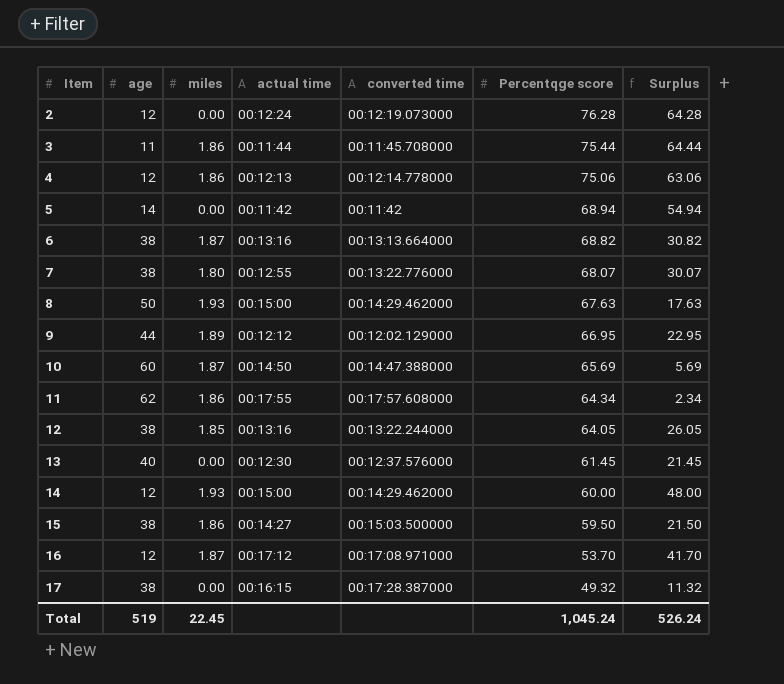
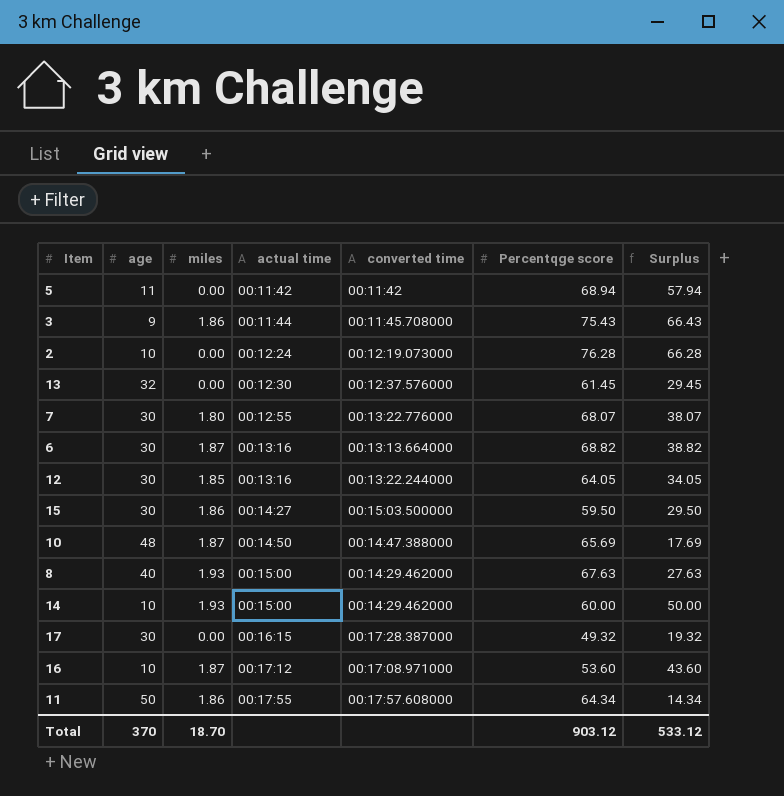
row order: Item ascending -> actual time ascending
row 4: 12 | 1.86 | 00:12:13 | 00:12:14.778000 | 75.06 | 63.06 -> none
row 9: 44 | 1.89 | 00:12:12 | 00:12:02.129000 | 66.95 | 22.95 -> none
5 | age: 14 -> 11
5 | Surplus: 54.94 -> 57.94
3 | age: 11 -> 9
3 | Percentqge score: 75.44 -> 75.43
3 | Surplus: 64.44 -> 66.43
2 | age: 12 -> 10
2 | Surplus: 64.28 -> 66.28
13 | age: 40 -> 32
13 | Surplus: 21.45 -> 29.45
7 | age: 38 -> 30
7 | Surplus: 30.07 -> 38.07
6 | age: 38 -> 30
6 | Surplus: 30.82 -> 38.82
12 | age: 38 -> 30
12 | Surplus: 26.05 -> 34.05
15 | age: 38 -> 30
15 | Surplus: 21.50 -> 29.50
10 | age: 60 -> 48
10 | Surplus: 5.69 -> 17.69
8 | age: 50 -> 40
8 | Surplus: 17.63 -> 27.63
14 | age: 12 -> 10
14 | Surplus: 48.00 -> 50.00
17 | age: 38 -> 30
17 | Surplus: 11.32 -> 19.32
16 | age: 12 -> 10
16 | Percentqge score: 53.70 -> 53.60
16 | Surplus: 41.70 -> 43.60
11 | age: 62 -> 50
11 | Surplus: 2.34 -> 14.34
Total | age: 519 -> 370
Total | miles: 22.45 -> 18.70
Total | Percentqge score: 1,045.24 -> 903.12
Total | Surplus: 526.24 -> 533.12

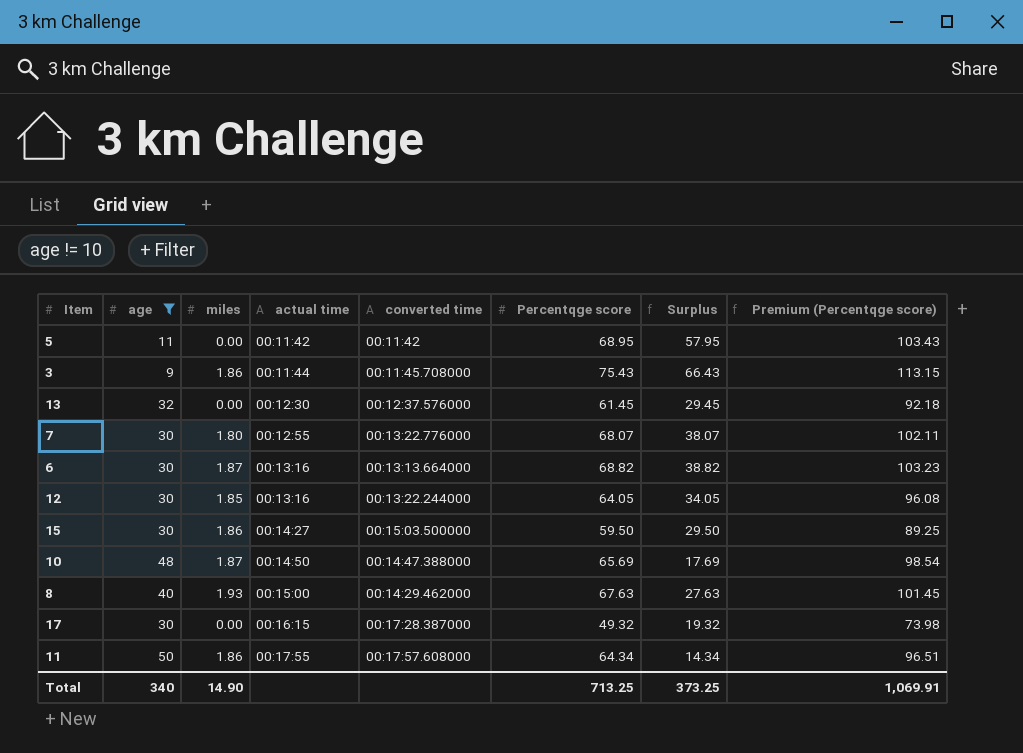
filter: none -> age != 10
column Premium (Percentqge score) | formula: none -> [Percentqge score] * 1.5
5 | Percentqge score: 68.94 -> 68.95
5 | Surplus: 57.94 -> 57.95
Total | age: 370 -> 340
Total | miles: 18.70 -> 14.90
Total | Percentqge score: 903.12 -> 713.25
Total | Surplus: 533.12 -> 373.25

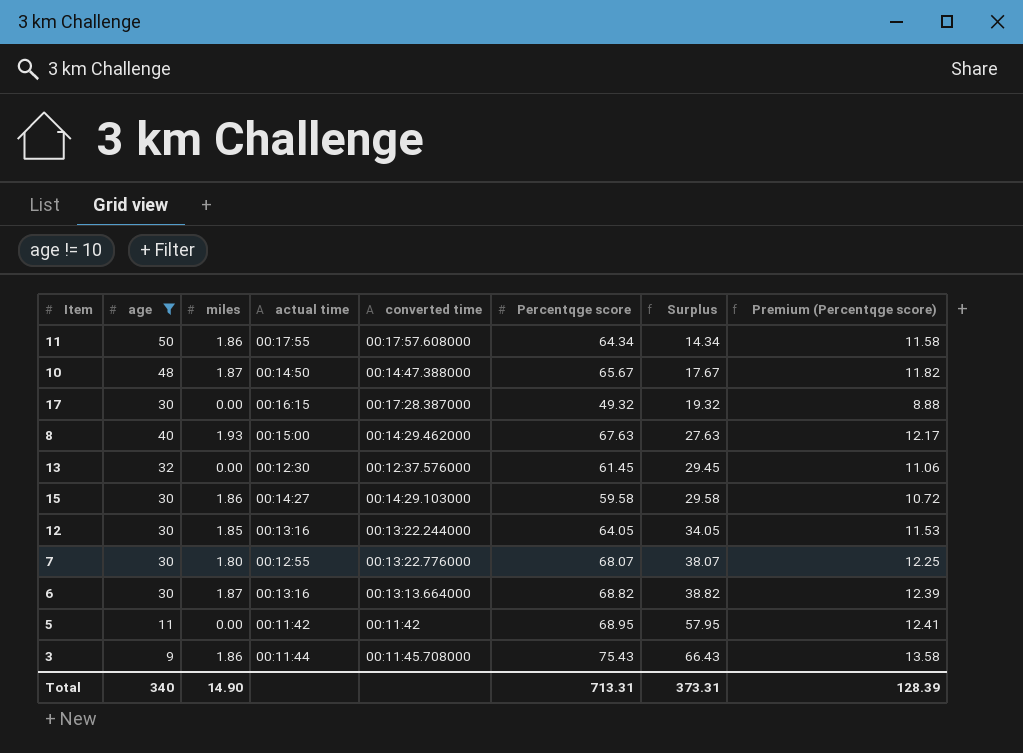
row order: actual time ascending -> Surplus ascending
column Premium (Percentqge score) | formula: [Percentqge score] * 1.5 -> [Percentqge score] * 0.18
10 | Percentqge score: 65.69 -> 65.67
10 | Surplus: 17.69 -> 17.67
15 | converted time: 00:15:03.500000 -> 00:14:29.103000
15 | Percentqge score: 59.50 -> 59.58
15 | Surplus: 29.50 -> 29.58
Total | Percentqge score: 713.25 -> 713.31
Total | Surplus: 373.25 -> 373.31
Total | Premium (Percentqge score): 1,069.91 -> 128.39

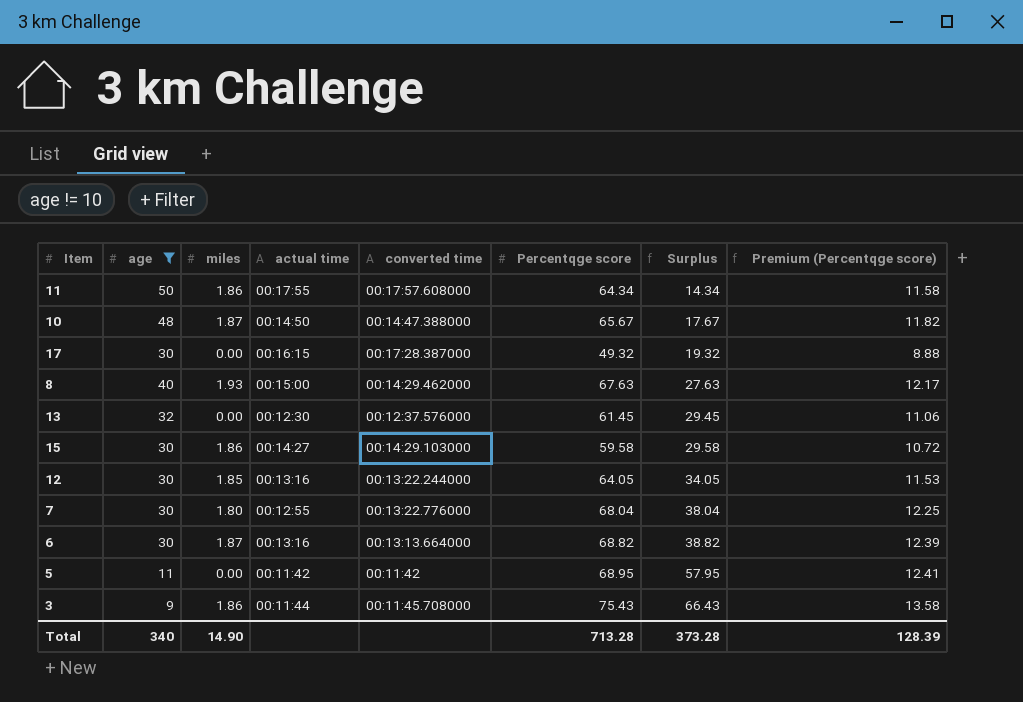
7 | Percentqge score: 68.07 -> 68.04
7 | Surplus: 38.07 -> 38.04
Total | Percentqge score: 713.31 -> 713.28
Total | Surplus: 373.31 -> 373.28

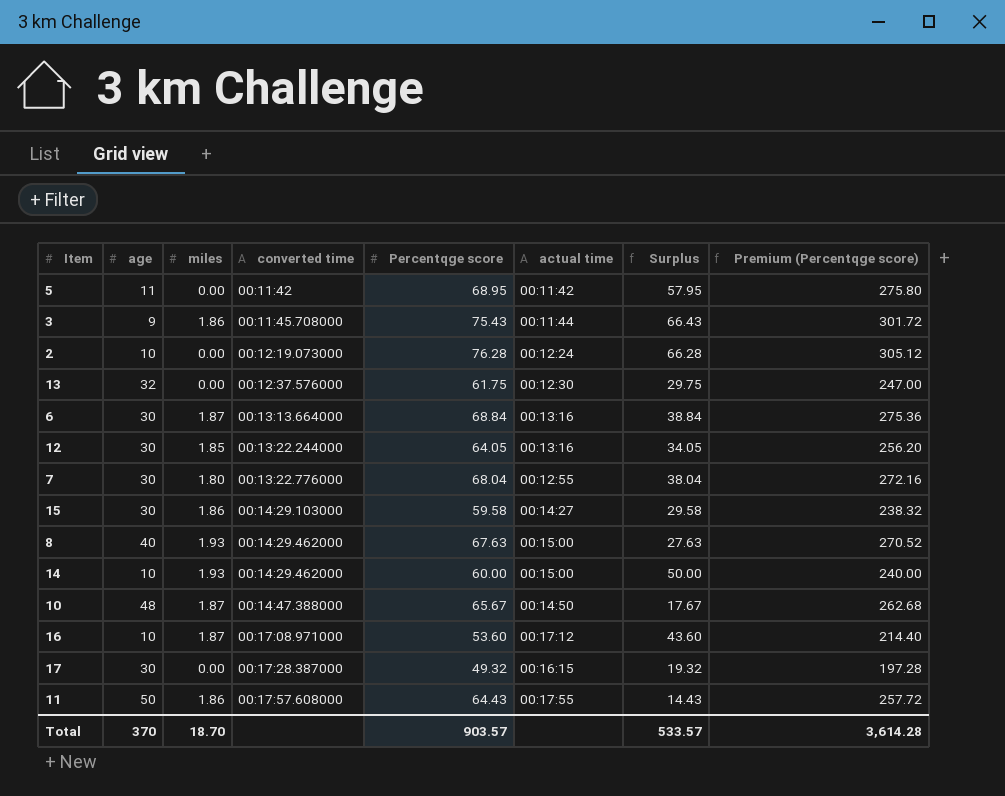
filter: age != 10 -> none
row order: Surplus ascending -> converted time ascending
column actual time | position: 4 -> 6
column Premium (Percentqge score) | formula: [Percentqge score] * 0.18 -> [Percentqge score] * 4
13 | Percentqge score: 61.45 -> 61.75
13 | Surplus: 29.45 -> 29.75
6 | Percentqge score: 68.82 -> 68.84
6 | Surplus: 38.82 -> 38.84
11 | Percentqge score: 64.34 -> 64.43
11 | Surplus: 14.34 -> 14.43
Total | age: 340 -> 370
Total | miles: 14.90 -> 18.70
Total | Percentqge score: 713.28 -> 903.57
Total | Surplus: 373.28 -> 533.57
Total | Premium (Percentqge score): 128.39 -> 3,614.28

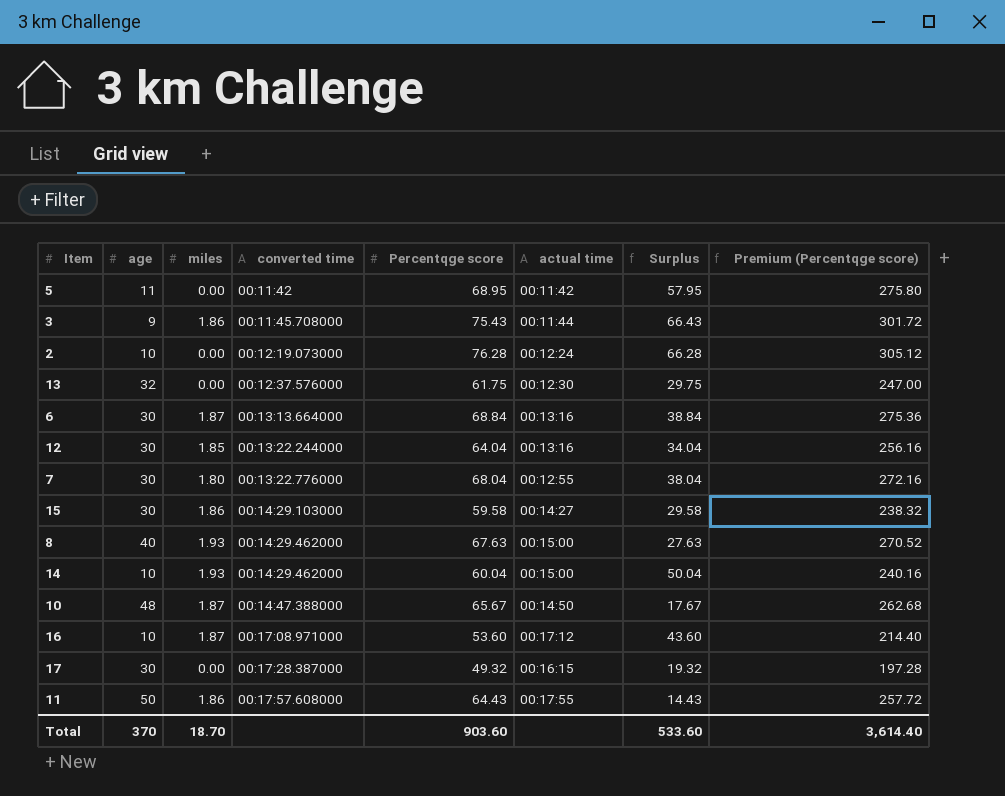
12 | Percentqge score: 64.05 -> 64.04
12 | Surplus: 34.05 -> 34.04
12 | Premium (Percentqge score): 256.20 -> 256.16
14 | Percentqge score: 60.00 -> 60.04
14 | Surplus: 50.00 -> 50.04
14 | Premium (Percentqge score): 240.00 -> 240.16
Total | Percentqge score: 903.57 -> 903.60
Total | Surplus: 533.57 -> 533.60
Total | Premium (Percentqge score): 3,614.28 -> 3,614.40

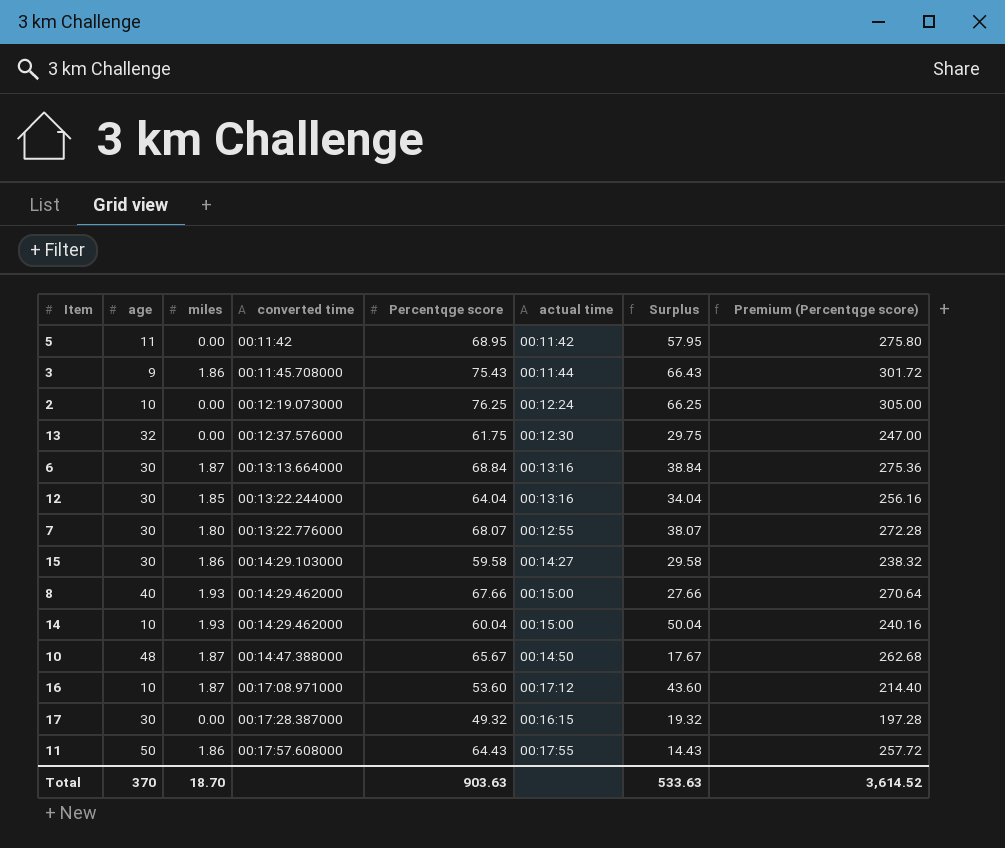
2 | Percentqge score: 76.28 -> 76.25
2 | Surplus: 66.28 -> 66.25
2 | Premium (Percentqge score): 305.12 -> 305.00
7 | Percentqge score: 68.04 -> 68.07
7 | Surplus: 38.04 -> 38.07
7 | Premium (Percentqge score): 272.16 -> 272.28
8 | Percentqge score: 67.63 -> 67.66
8 | Surplus: 27.63 -> 27.66
8 | Premium (Percentqge score): 270.52 -> 270.64
Total | Percentqge score: 903.60 -> 903.63
Total | Surplus: 533.60 -> 533.63
Total | Premium (Percentqge score): 3,614.40 -> 3,614.52

